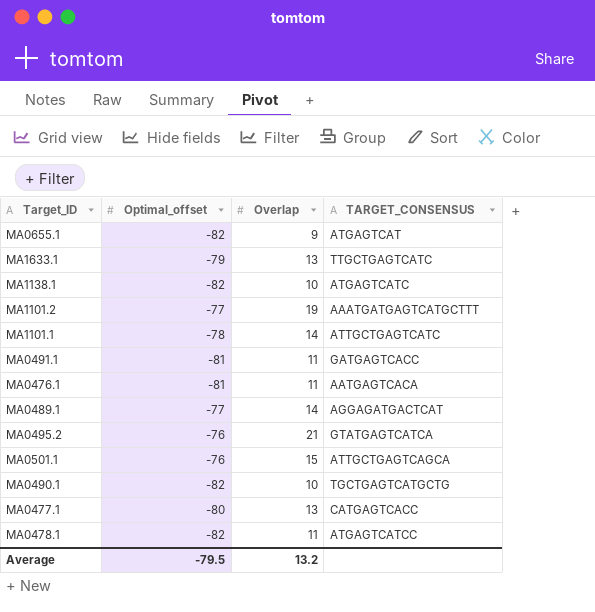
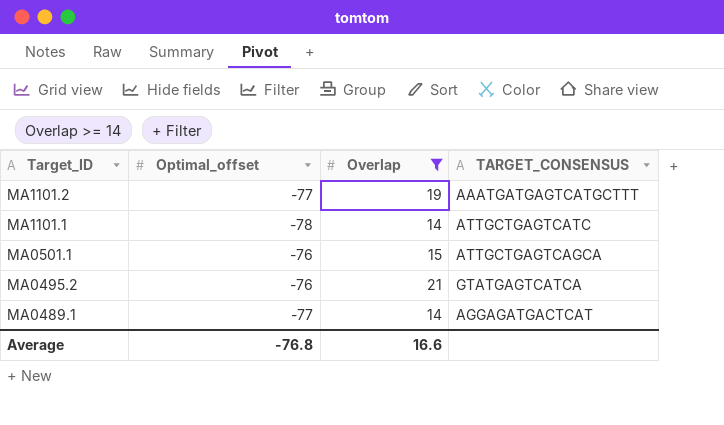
filter: none -> Overlap >= 14
row order: none -> Target_ID descending
Average | Optimal_offset: -79.5 -> -76.8
Average | Overlap: 13.2 -> 16.6

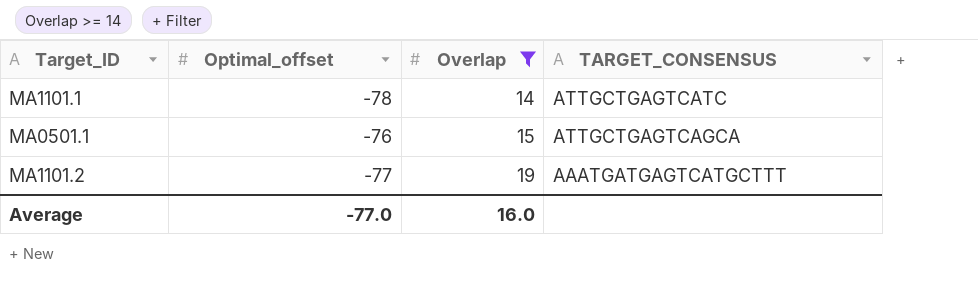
row order: Target_ID descending -> Overlap ascending
row MA0495.2: -76 | 21 | GTATGAGTCATCA -> none
row MA0489.1: -77 | 14 | AGGAGATGACTCAT -> none
Average | Optimal_offset: -76.8 -> -77.0
Average | Overlap: 16.6 -> 16.0

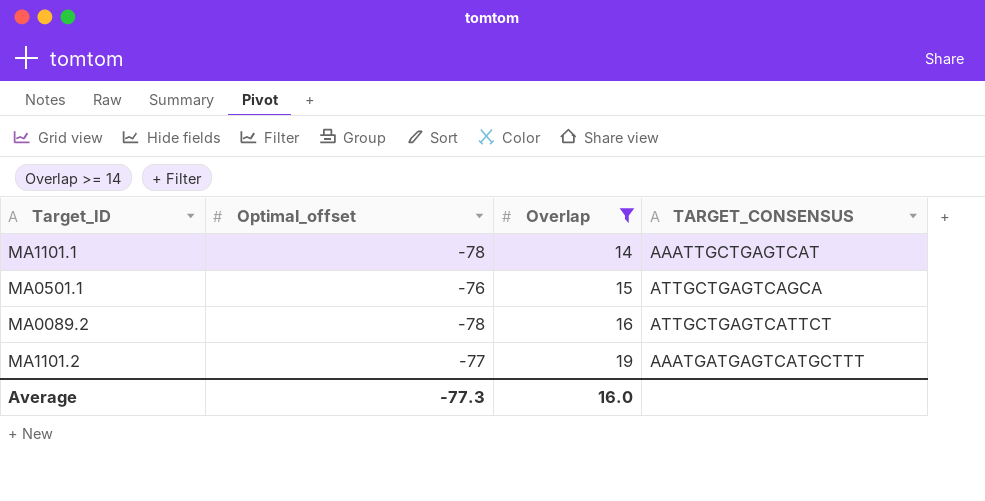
MA1101.1 | TARGET_CONSENSUS: ATTGCTGAGTCATC -> AAATTGCTGAGTCAT
row MA0089.2: none -> -78 | 16 | ATTGCTGAGTCATTCT
Average | Optimal_offset: -77.0 -> -77.3

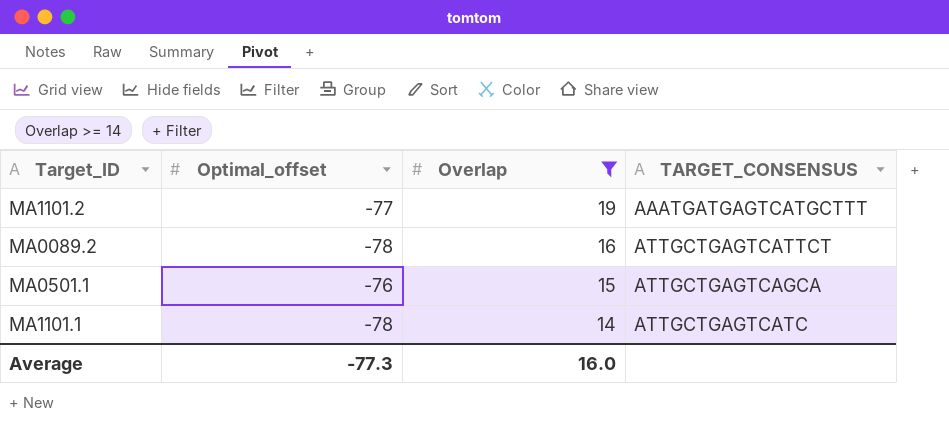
row order: Overlap ascending -> Overlap descending
MA1101.1 | TARGET_CONSENSUS: AAATTGCTGAGTCAT -> ATTGCTGAGTCATC

